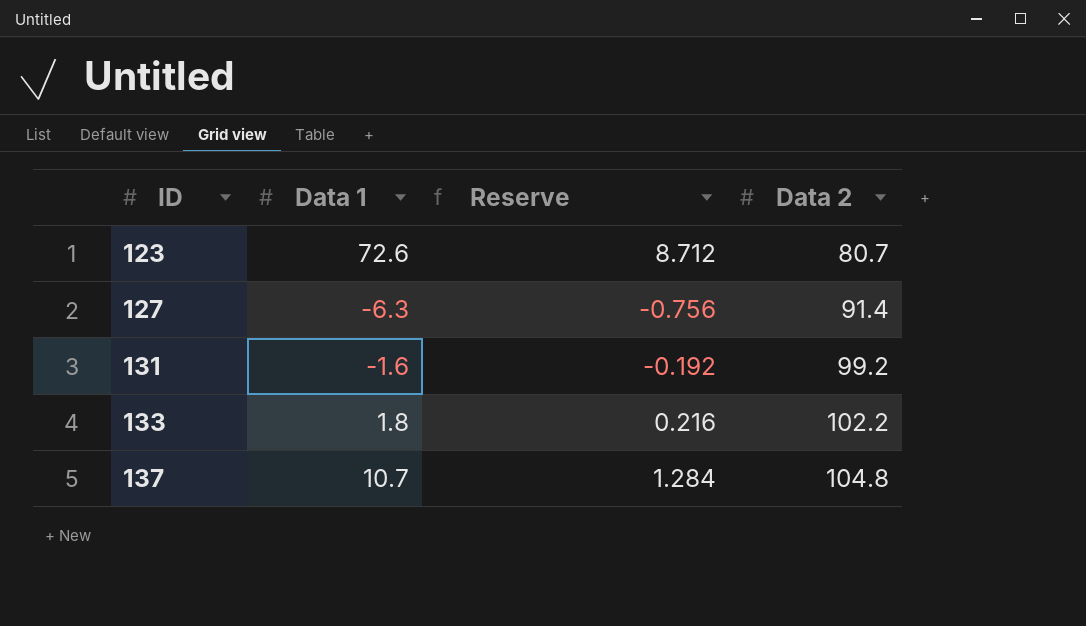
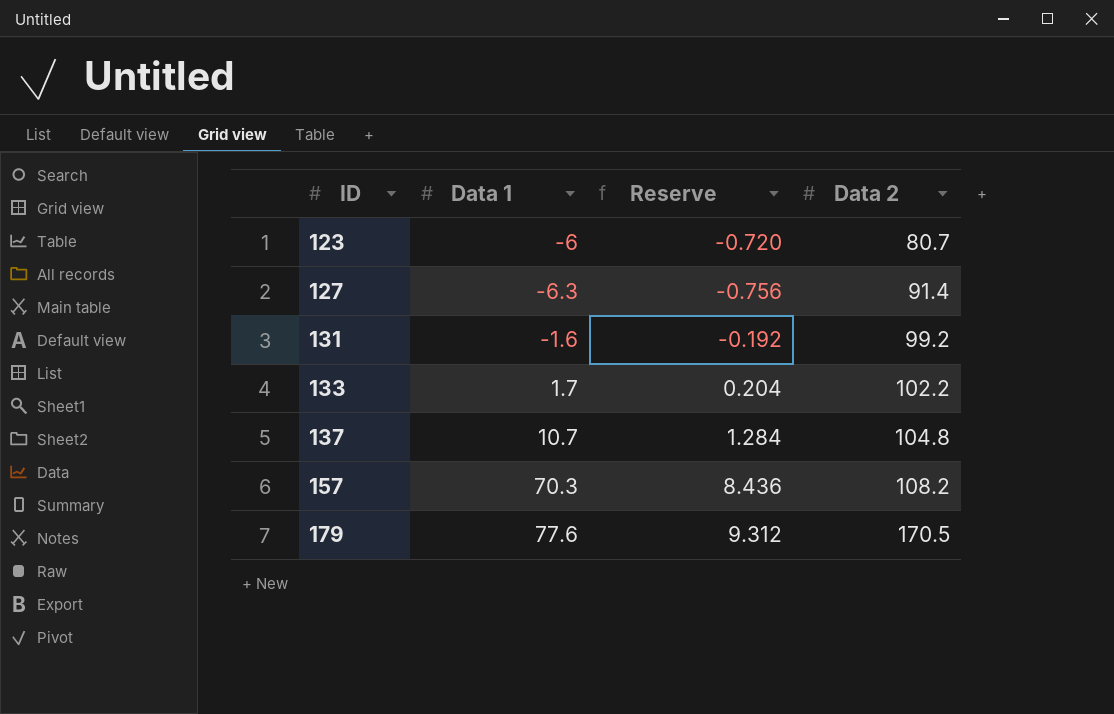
123 | Data 1: 72.6 -> -6
123 | Reserve: 8.712 -> -0.720
133 | Data 1: 1.8 -> 1.7
133 | Reserve: 0.216 -> 0.204
row 157: none -> 70.3 | 8.436 | 108.2
row 179: none -> 77.6 | 9.312 | 170.5

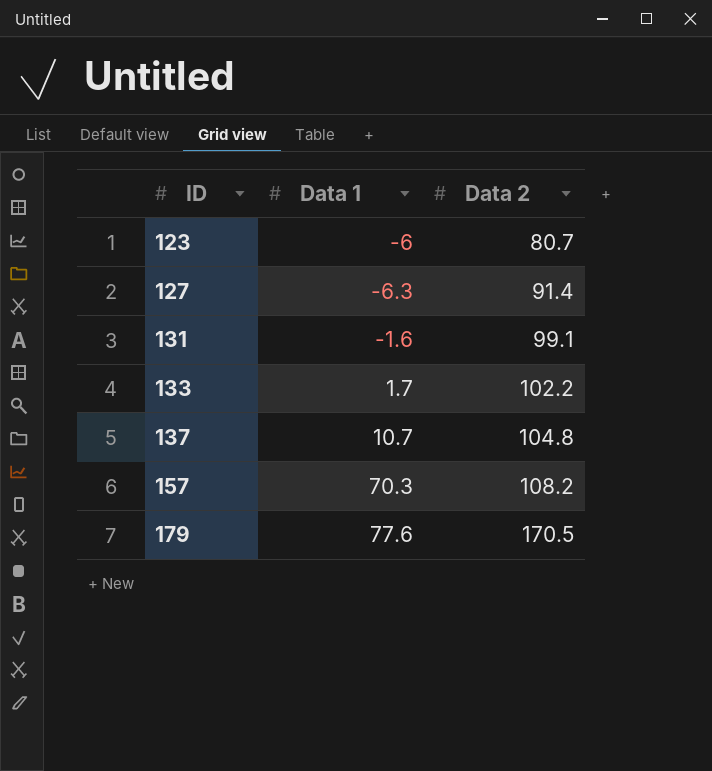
column Reserve | formula: [Data 1] * 0.12 -> none
131 | Data 2: 99.2 -> 99.1

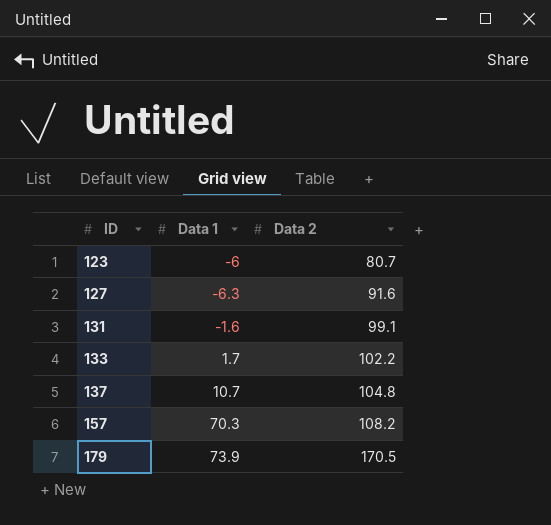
127 | Data 2: 91.4 -> 91.6
179 | Data 1: 77.6 -> 73.9

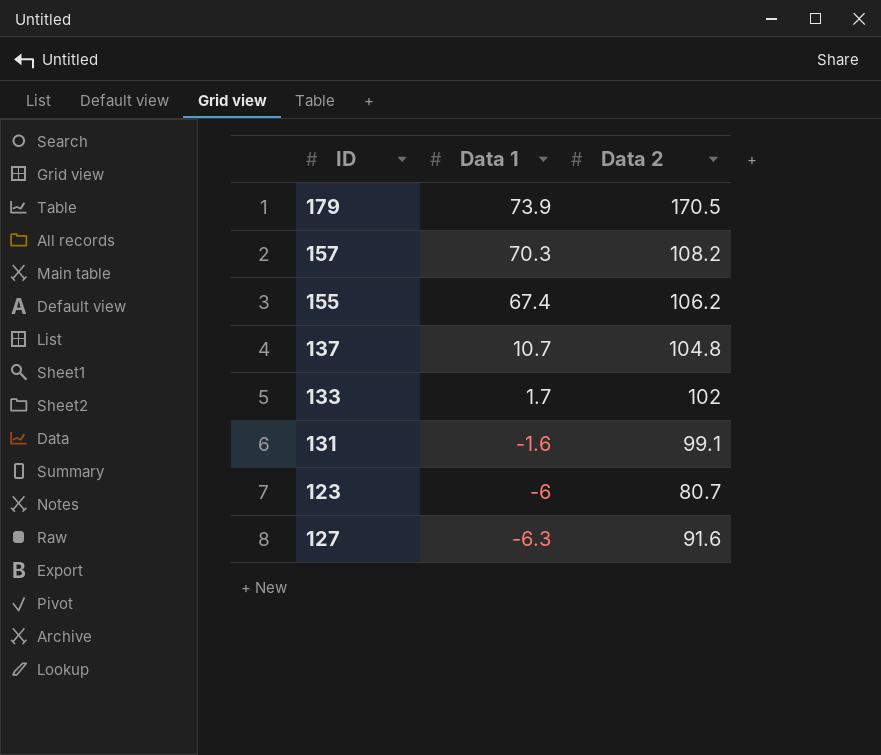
row order: ID ascending -> Data 1 descending
row 155: none -> 67.4 | 106.2
133 | Data 2: 102.2 -> 102

